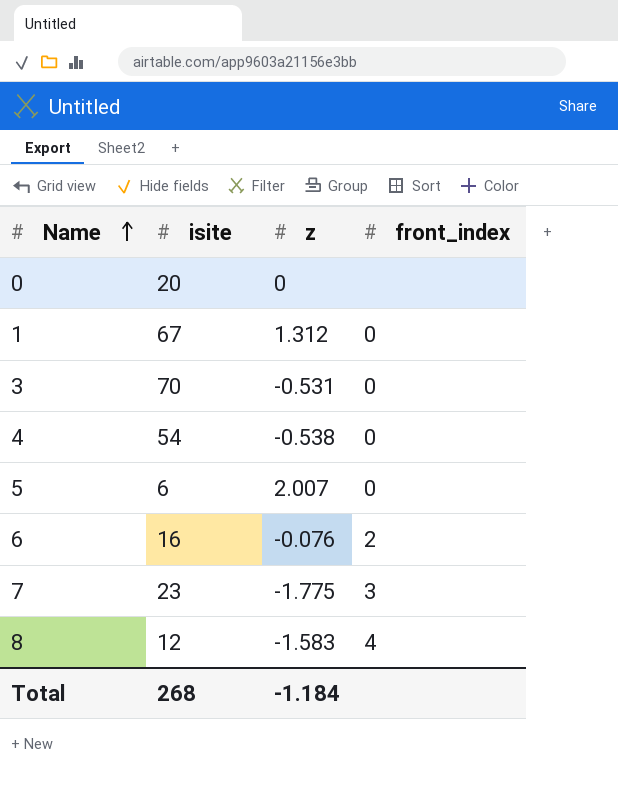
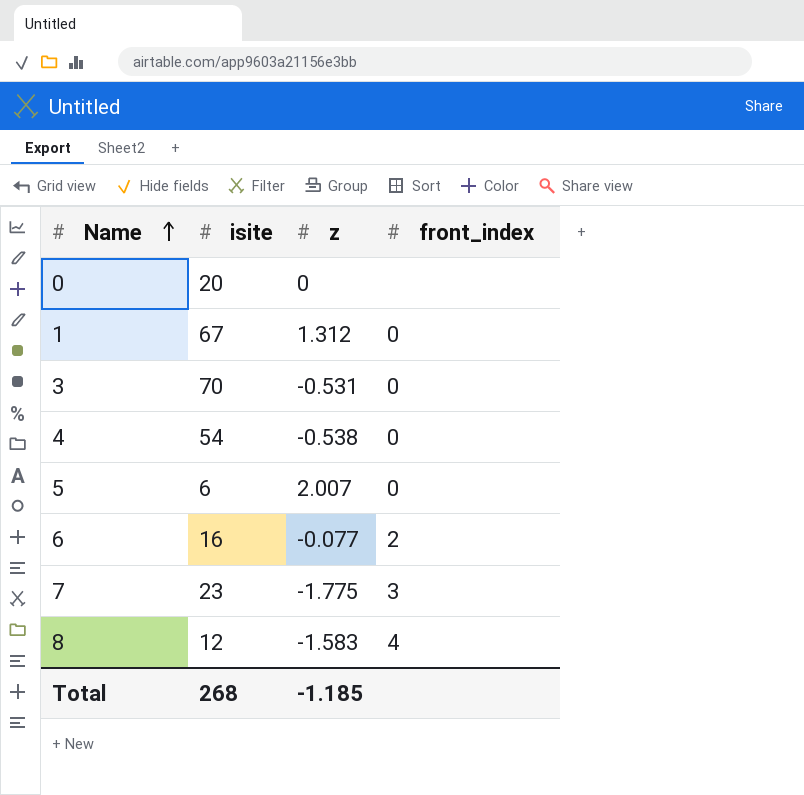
6 | z: -0.076 -> -0.077
Total | z: -1.184 -> -1.185

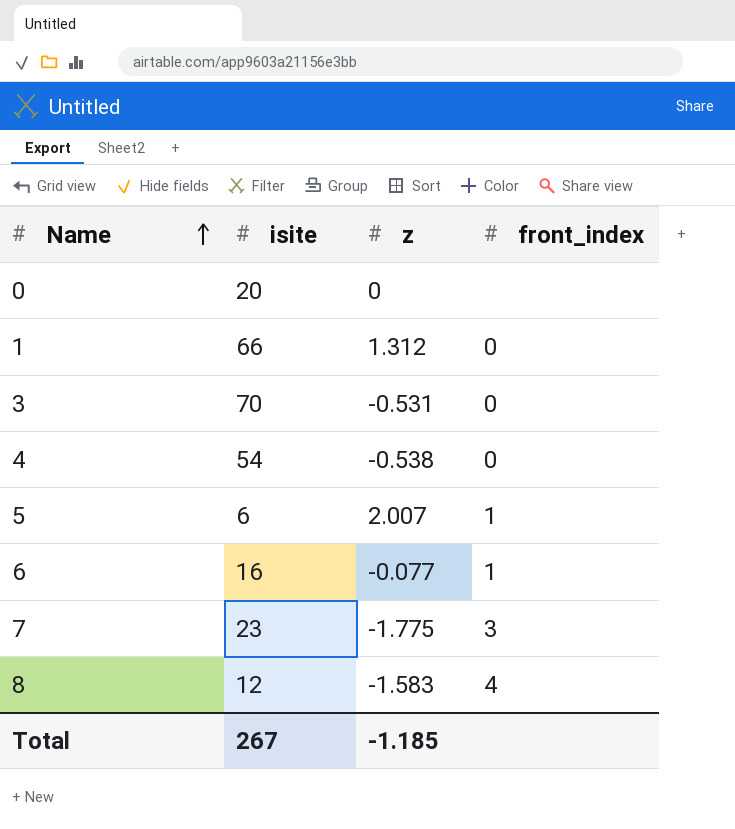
1 | isite: 67 -> 66
5 | front_index: 0 -> 1
6 | front_index: 2 -> 1
Total | isite: 268 -> 267

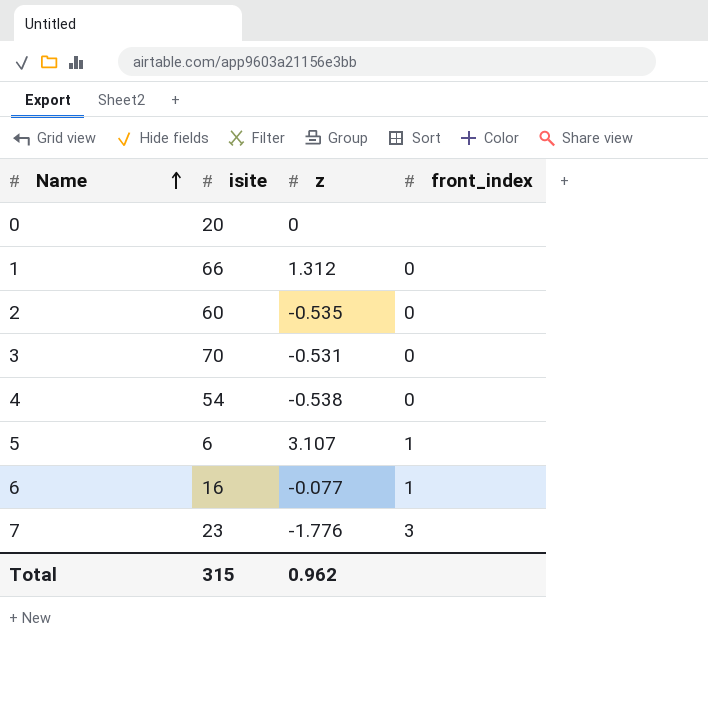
row 8: 12 | -1.583 | 4 -> none
row 2: none -> 60 | -0.535 | 0
5 | z: 2.007 -> 3.107
7 | z: -1.775 -> -1.776
Total | isite: 267 -> 315
Total | z: -1.185 -> 0.962

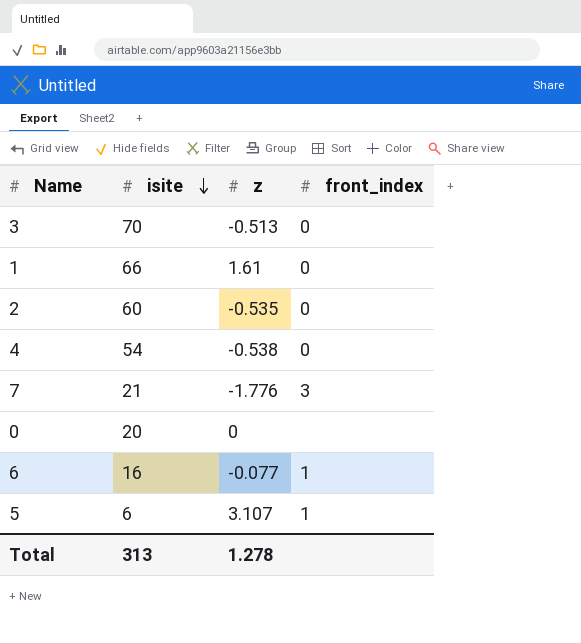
row order: Name ascending -> isite descending
3 | z: -0.531 -> -0.513
1 | z: 1.312 -> 1.61
7 | isite: 23 -> 21
Total | isite: 315 -> 313
Total | z: 0.962 -> 1.278

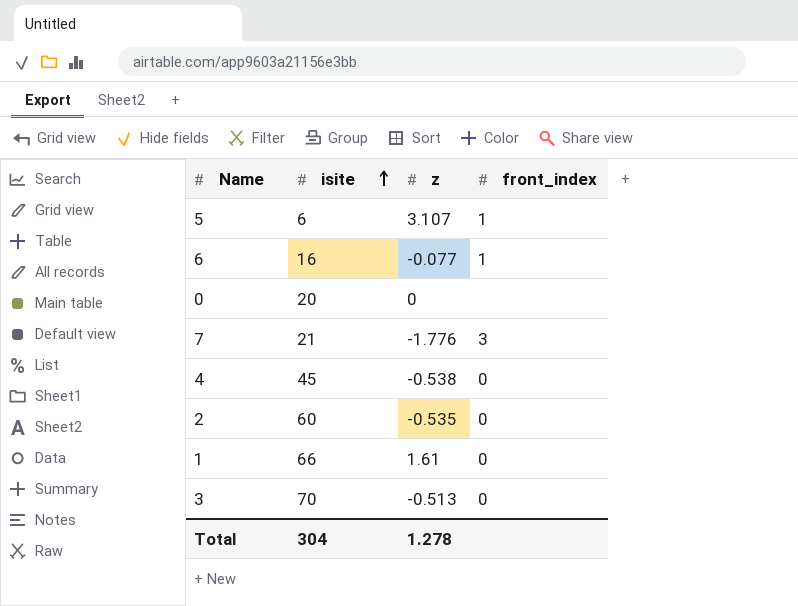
row order: isite descending -> isite ascending
4 | isite: 54 -> 45
Total | isite: 313 -> 304

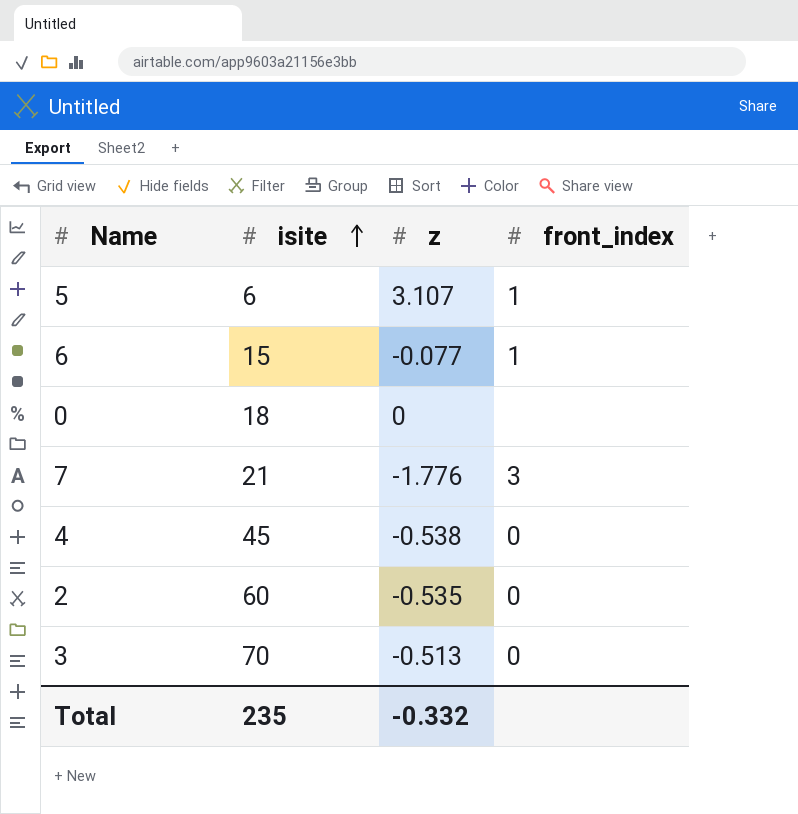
row 1: 66 | 1.61 | 0 -> none
6 | isite: 16 -> 15
0 | isite: 20 -> 18
Total | isite: 304 -> 235
Total | z: 1.278 -> -0.332

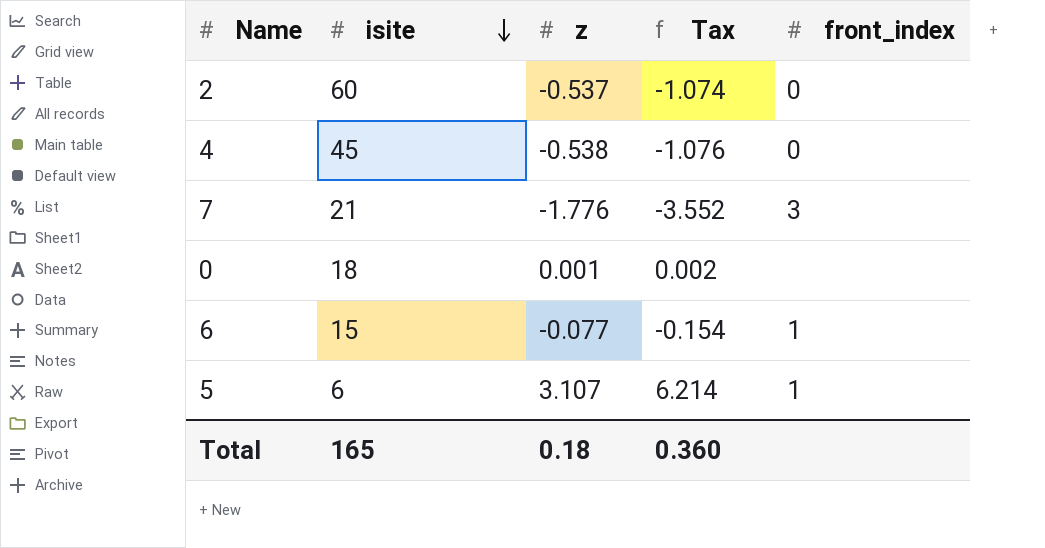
row order: isite ascending -> isite descending
column Tax | formula: none -> [z] * 2
row 3: 70 | -0.513 | 0 -> none
2 | z: -0.535 -> -0.537
0 | z: 0 -> 0.001
Total | isite: 235 -> 165
Total | z: -0.332 -> 0.18

